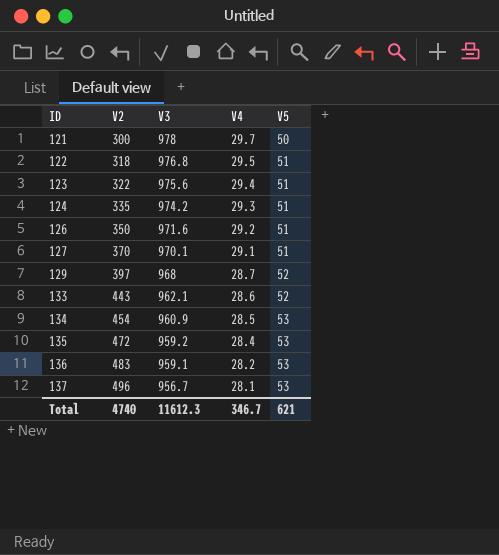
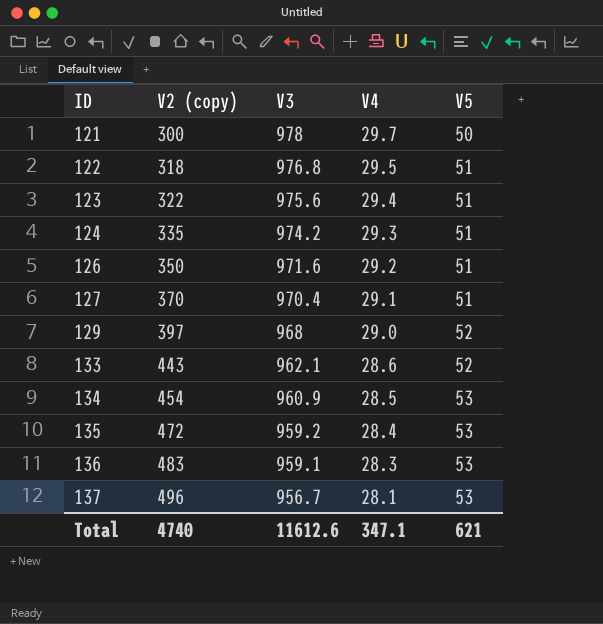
column name: V2 -> V2 (copy)
127 | V3: 970.1 -> 970.4
129 | V4: 28.7 -> 29.0
136 | V4: 28.2 -> 28.3
Total | V3: 11612.3 -> 11612.6
Total | V4: 346.7 -> 347.1

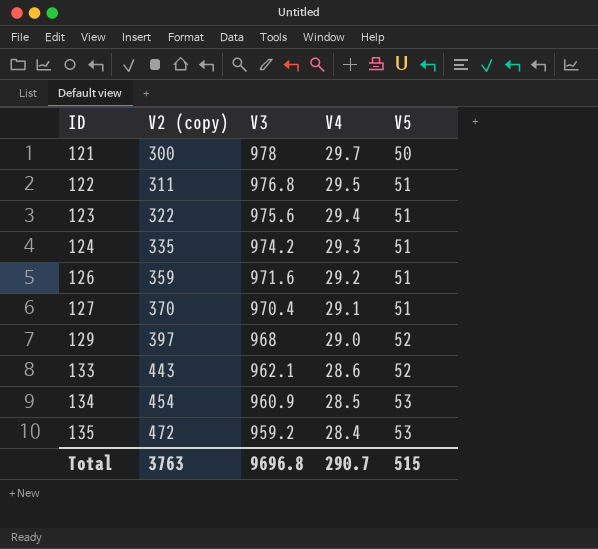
row 136: 483 | 959.1 | 28.3 | 53 -> none
row 137: 496 | 956.7 | 28.1 | 53 -> none
122 | V2 (copy): 318 -> 311
126 | V2 (copy): 350 -> 359
Total | V2 (copy): 4740 -> 3763
Total | V3: 11612.6 -> 9696.8
Total | V4: 347.1 -> 290.7
Total | V5: 621 -> 515

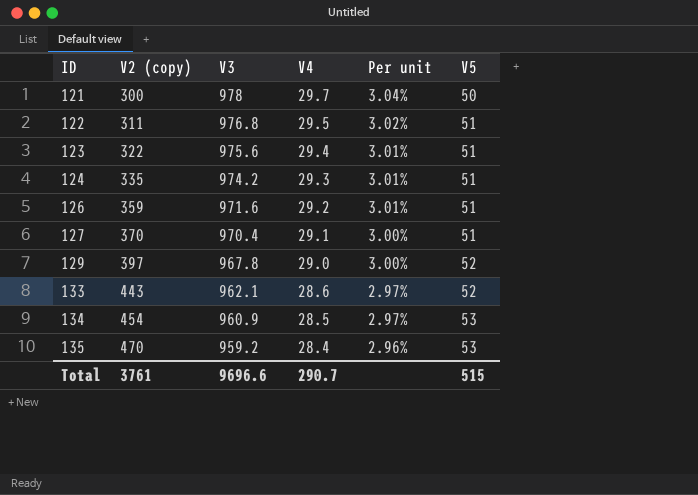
column Per unit | formula: none -> [V4] / [V3]
129 | V3: 968 -> 967.8
135 | V2 (copy): 472 -> 470
Total | V2 (copy): 3763 -> 3761
Total | V3: 9696.8 -> 9696.6

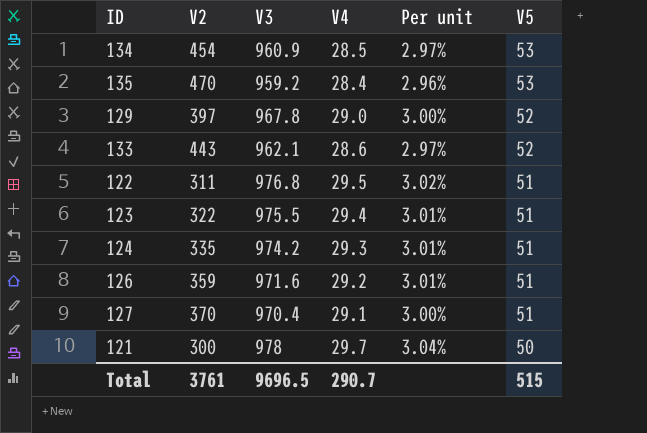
row order: ID ascending -> V5 descending
column name: V2 (copy) -> V2
123 | V3: 975.6 -> 975.5
Total | V3: 9696.6 -> 9696.5

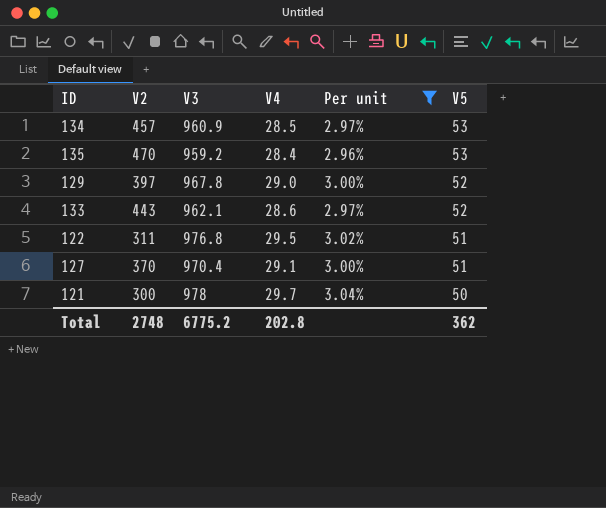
filter: none -> Per unit != 3.01%
134 | V2: 454 -> 457
Total | V2: 3761 -> 2748
Total | V3: 9696.5 -> 6775.2
Total | V4: 290.7 -> 202.8
Total | V5: 515 -> 362

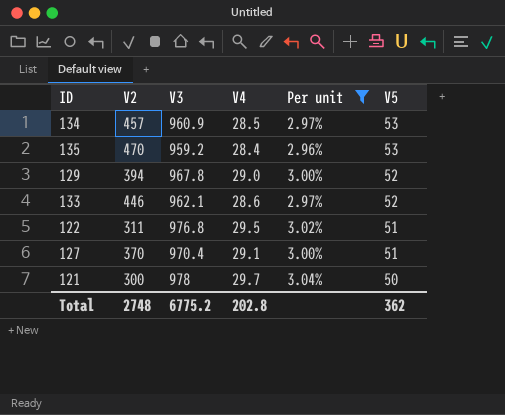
129 | V2: 397 -> 394
133 | V2: 443 -> 446

